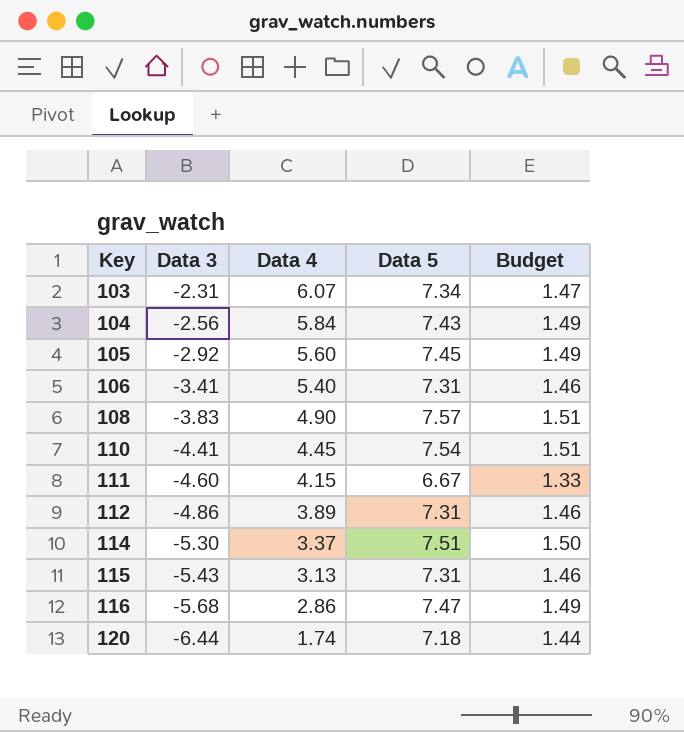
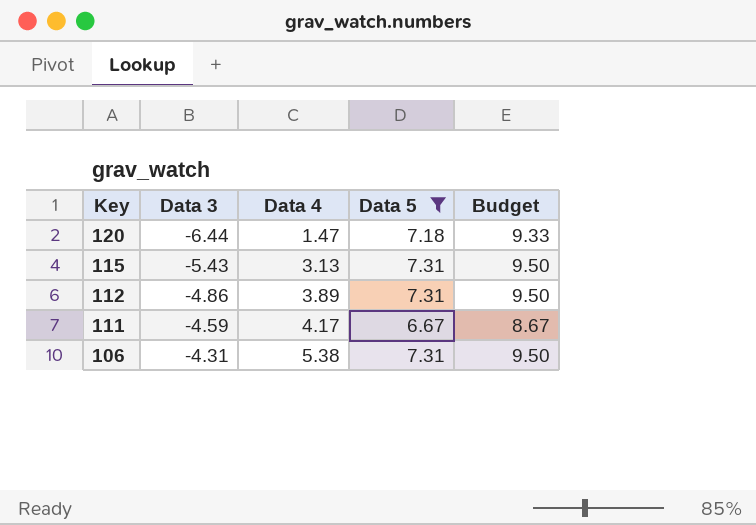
filter: none -> Data 5 <= 7.31
row order: Key ascending -> Key descending
column Budget | formula: [Data 5] * 0.2 -> [Data 5] * 1.3
120 | Data 4: 1.74 -> 1.47
111 | Data 3: -4.60 -> -4.59
111 | Data 4: 4.15 -> 4.17
106 | Data 3: -3.41 -> -4.31
106 | Data 4: 5.40 -> 5.38

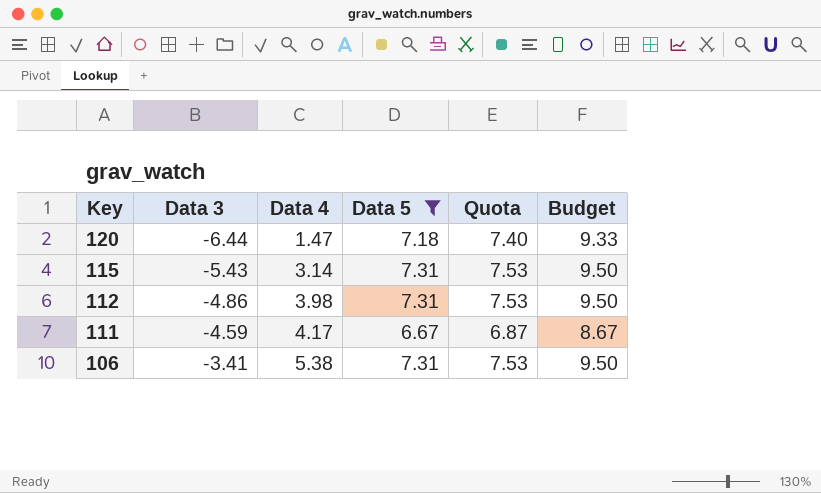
column Quota | formula: none -> [Data 5] * 1.03
115 | Data 4: 3.13 -> 3.14
112 | Data 4: 3.89 -> 3.98
106 | Data 3: -4.31 -> -3.41

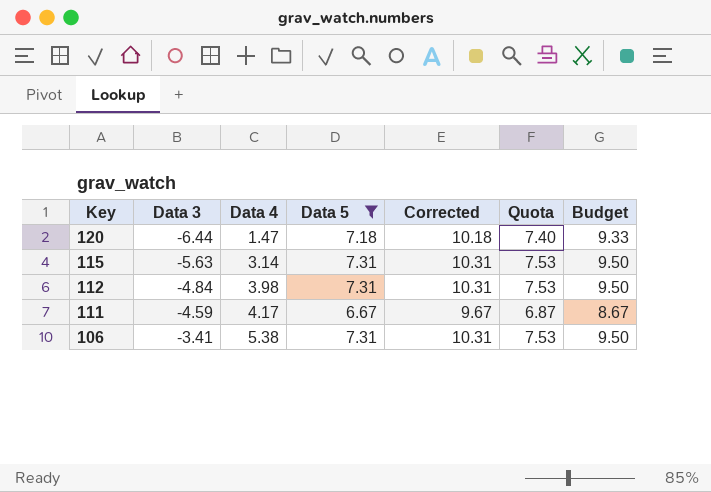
column Corrected | formula: none -> [Data 5] + 3
115 | Data 3: -5.43 -> -5.63
112 | Data 3: -4.86 -> -4.84

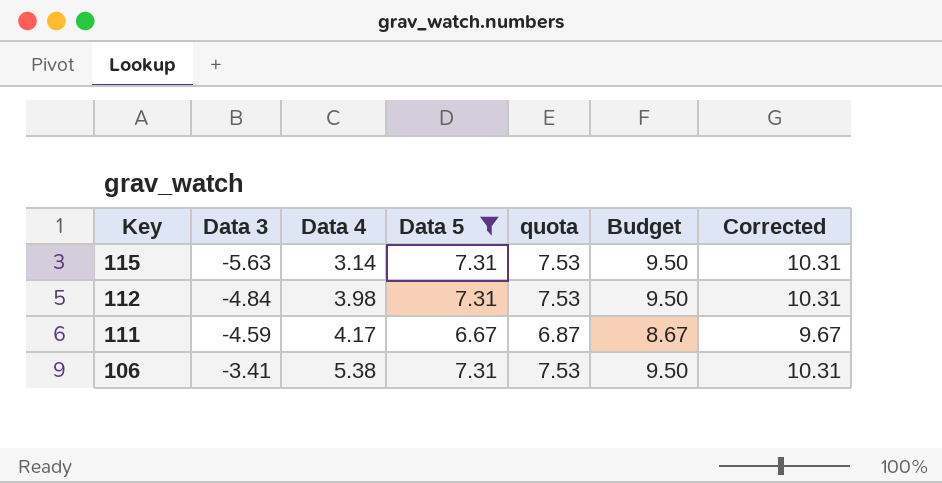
column name: Quota -> quota
column Corrected | position: 5 -> 7
row 120: -6.44 | 1.47 | 7.18 | 10.18 | 7.40 | 9.33 -> none

